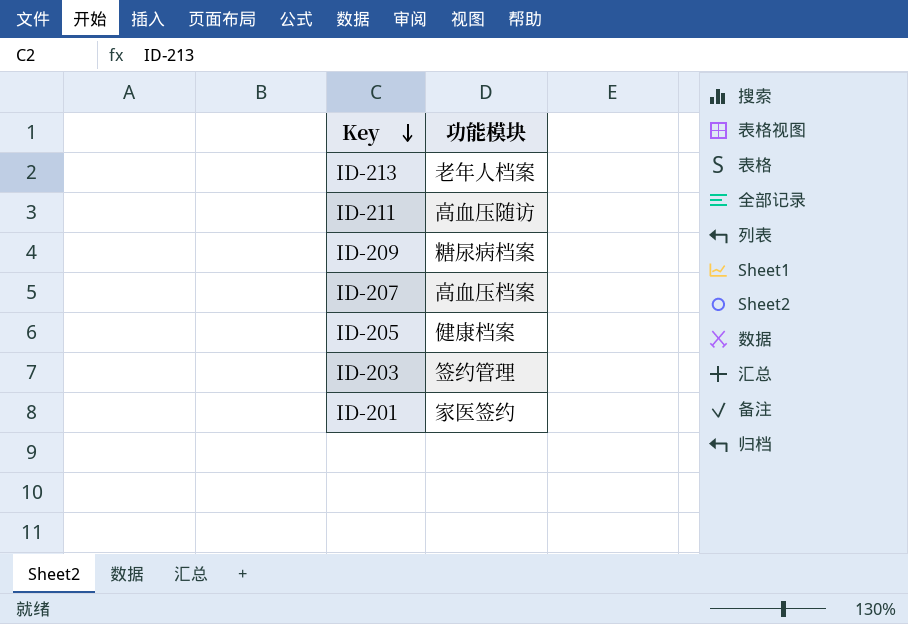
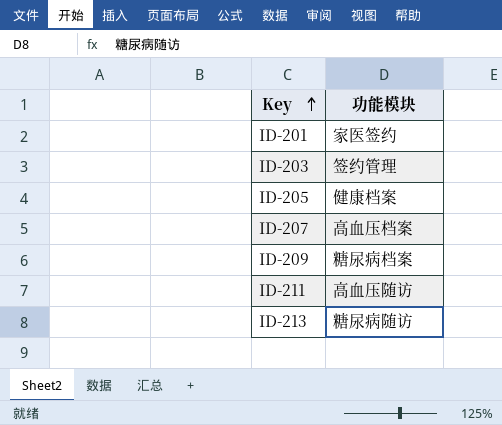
row order: Key descending -> Key ascending
ID-213 | 功能模块: 老年人档案 -> 糖尿病随访

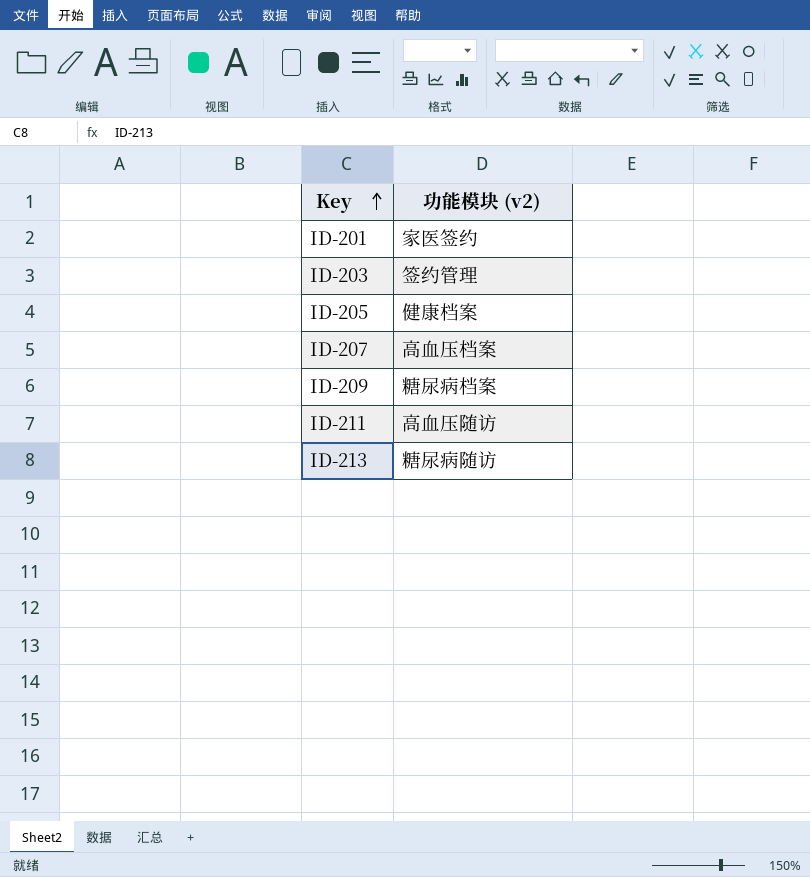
column name: 功能模块 -> 功能模块 (v2)

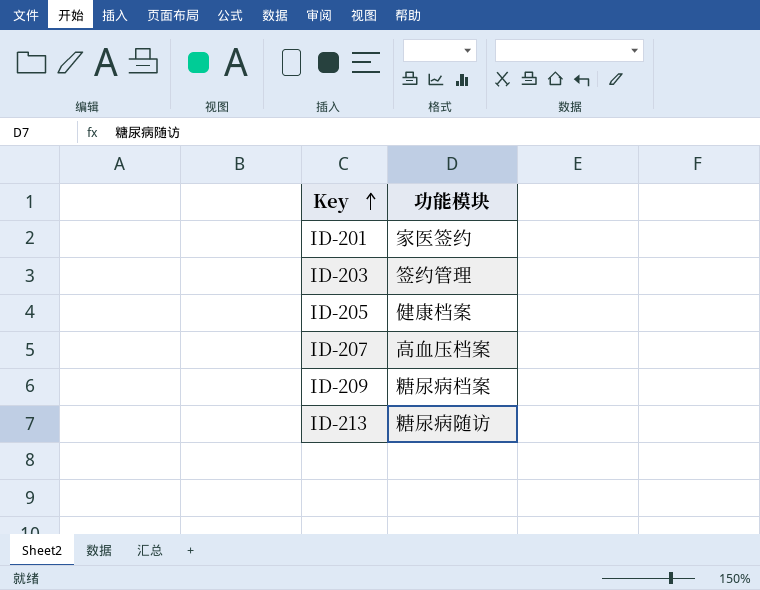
column name: 功能模块 (v2) -> 功能模块
row ID-211: 高血压随访 -> none

